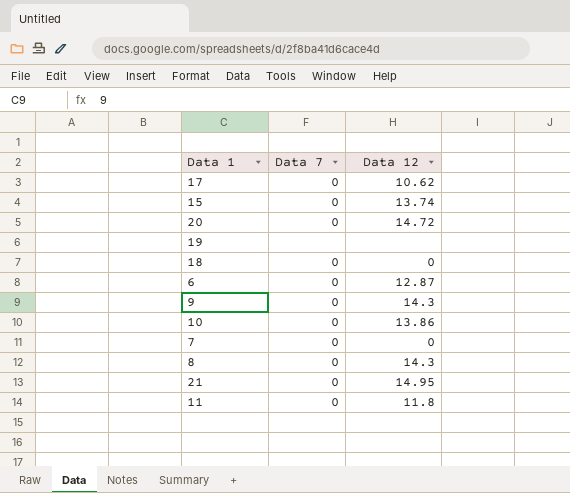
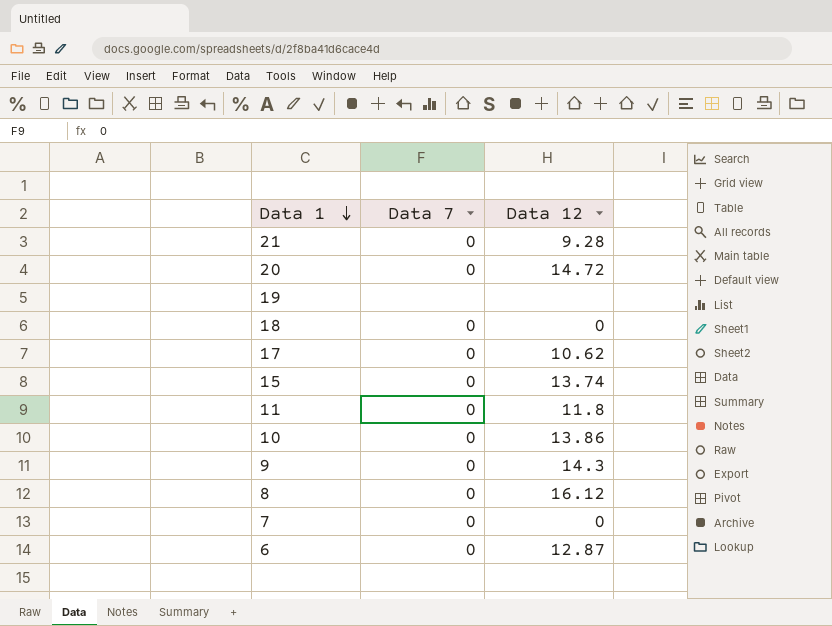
row order: none -> Data 1 descending
21 | Data 12: 14.95 -> 9.28
8 | Data 12: 14.3 -> 16.12

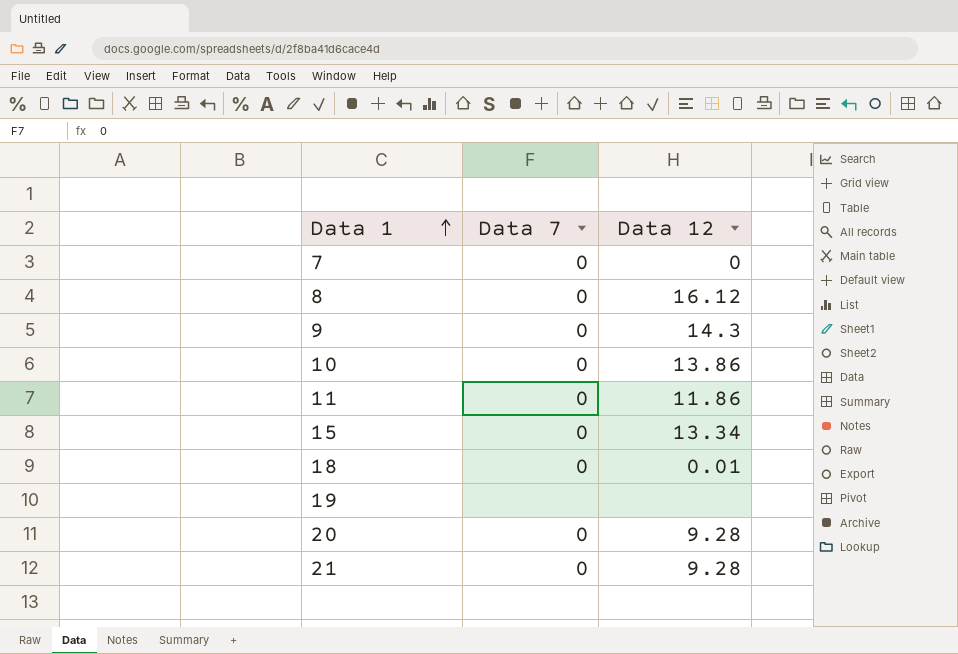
row order: Data 1 descending -> Data 1 ascending
row 17: 0 | 10.62 -> none
row 6: 0 | 12.87 -> none
11 | Data 12: 11.8 -> 11.86
15 | Data 12: 13.74 -> 13.34
18 | Data 12: 0 -> 0.01
20 | Data 12: 14.72 -> 9.28

